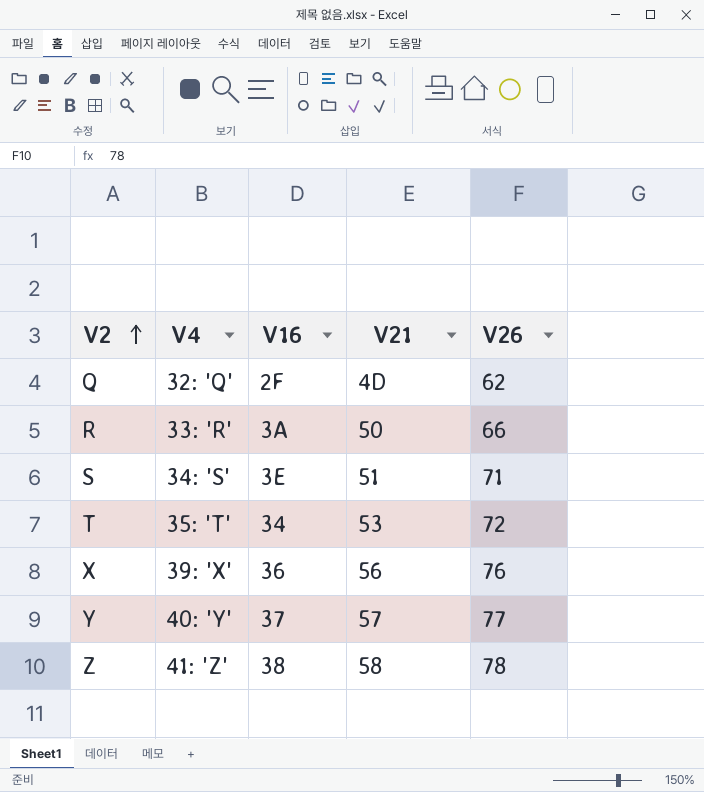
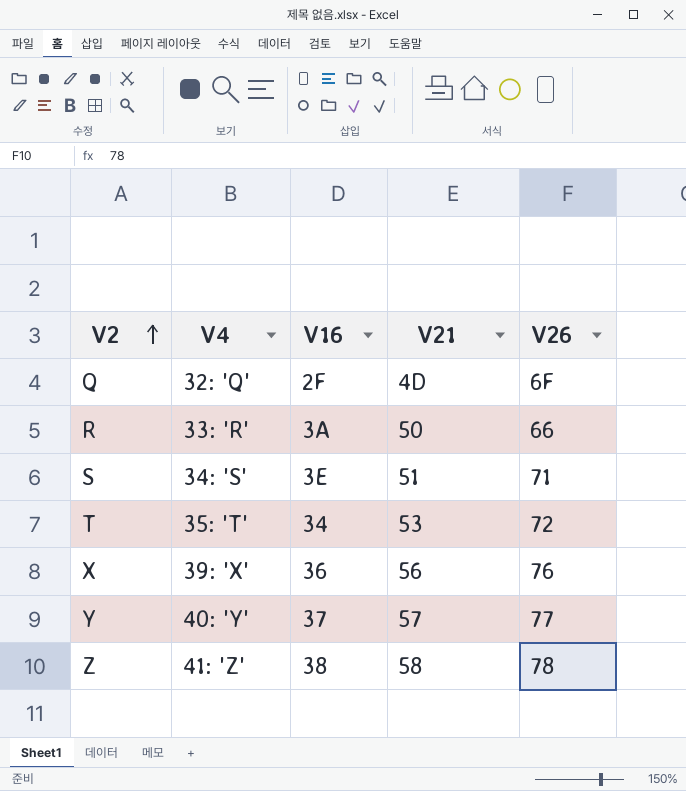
Q | V26: 62 -> 6F

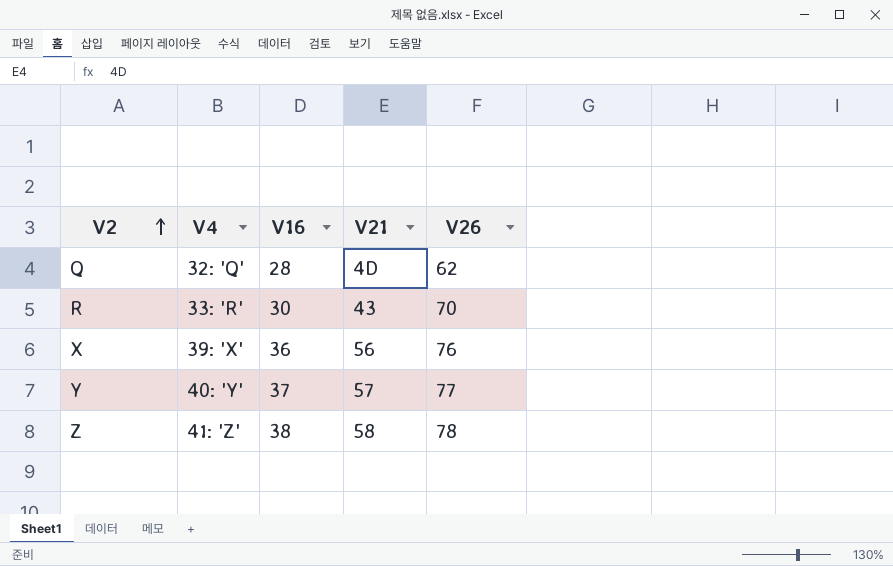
row S: 34: 'S' | 3E | 51 | 71 -> none
row T: 35: 'T' | 34 | 53 | 72 -> none
Q | V16: 2F -> 28
Q | V26: 6F -> 62
R | V16: 3A -> 30
R | V21: 50 -> 43
R | V26: 66 -> 70

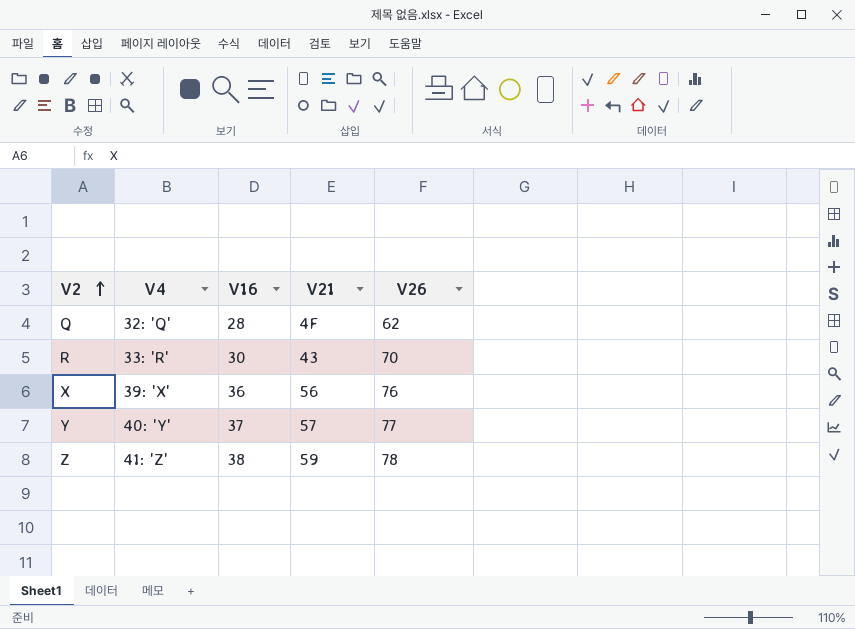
Q | V21: 4D -> 4F
Z | V21: 58 -> 59

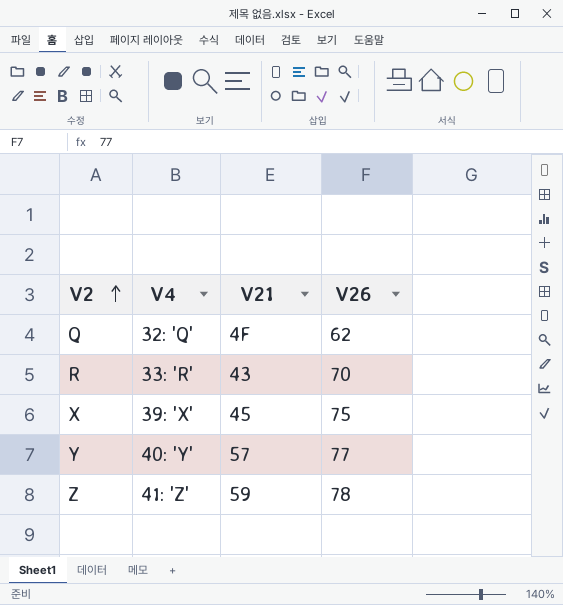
column V16 | position: 3 -> none
X | V21: 56 -> 45
X | V26: 76 -> 75

